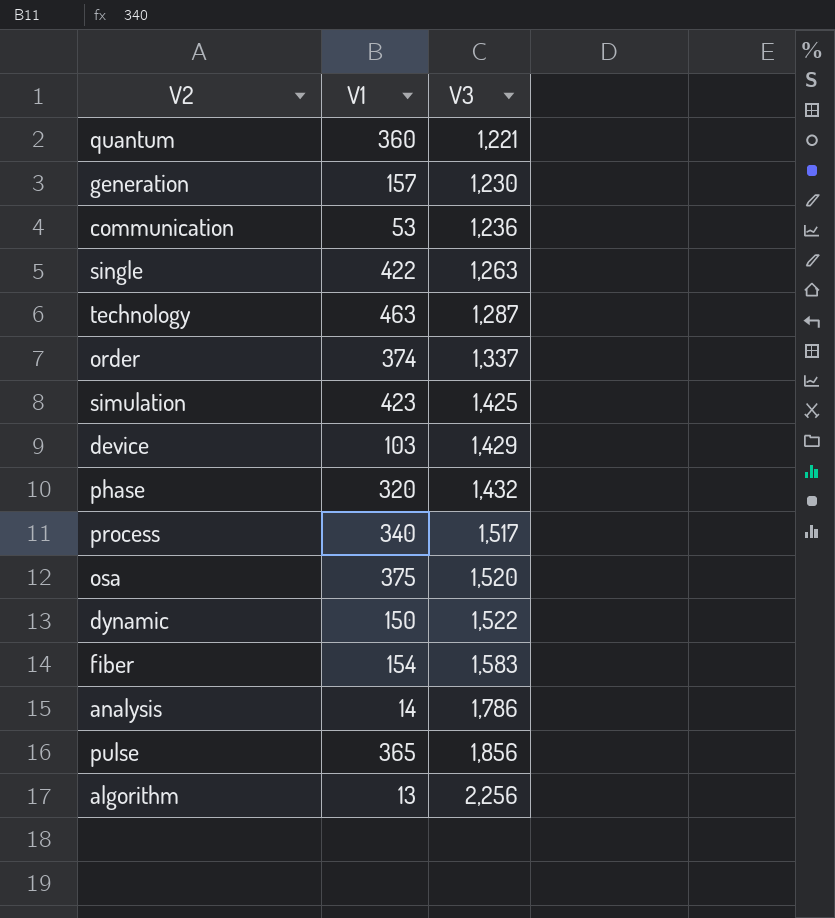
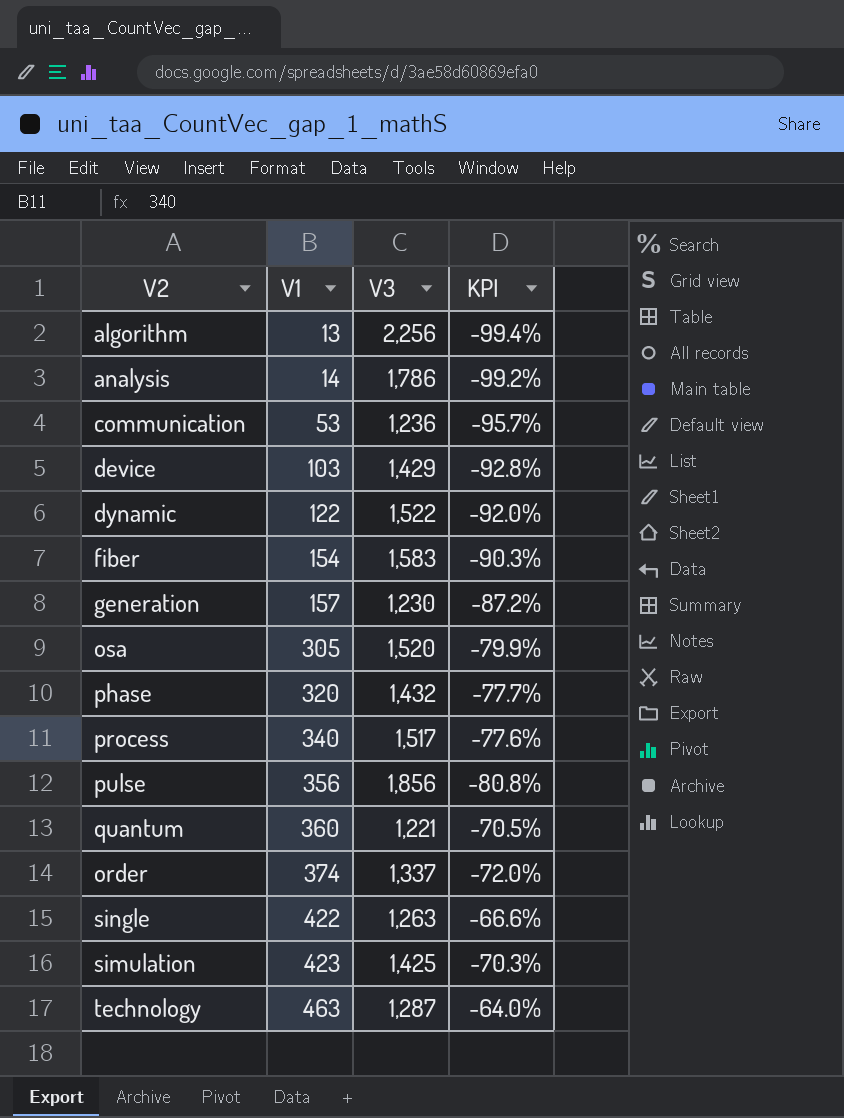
row order: V3 ascending -> V1 ascending
column KPI | formula: none -> ([V1] - [V3]) / [V3]
dynamic | V1: 150 -> 122
osa | V1: 375 -> 305
pulse | V1: 365 -> 356

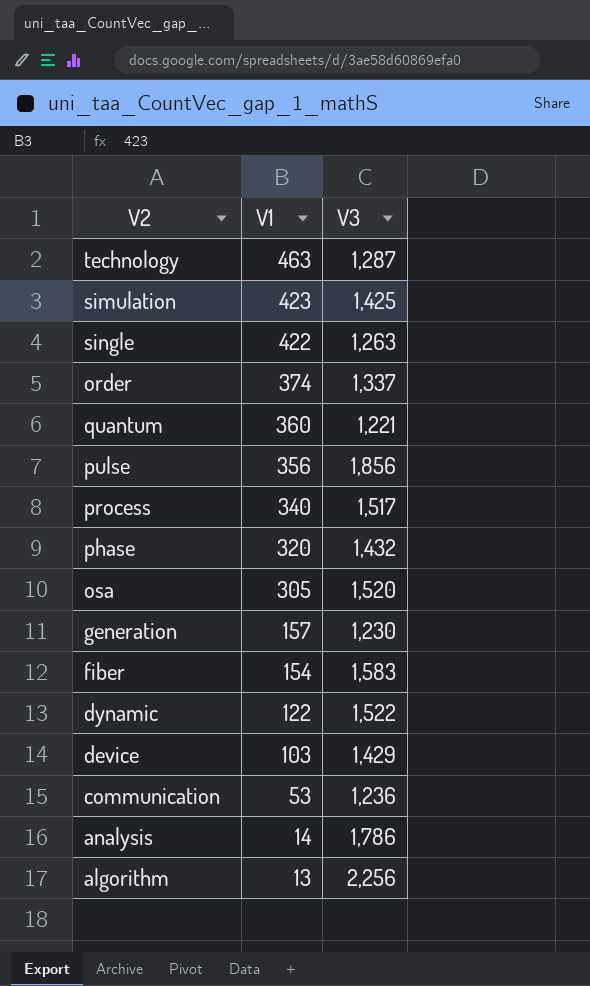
row order: V1 ascending -> V1 descending
column KPI | formula: ([V1] - [V3]) / [V3] -> none

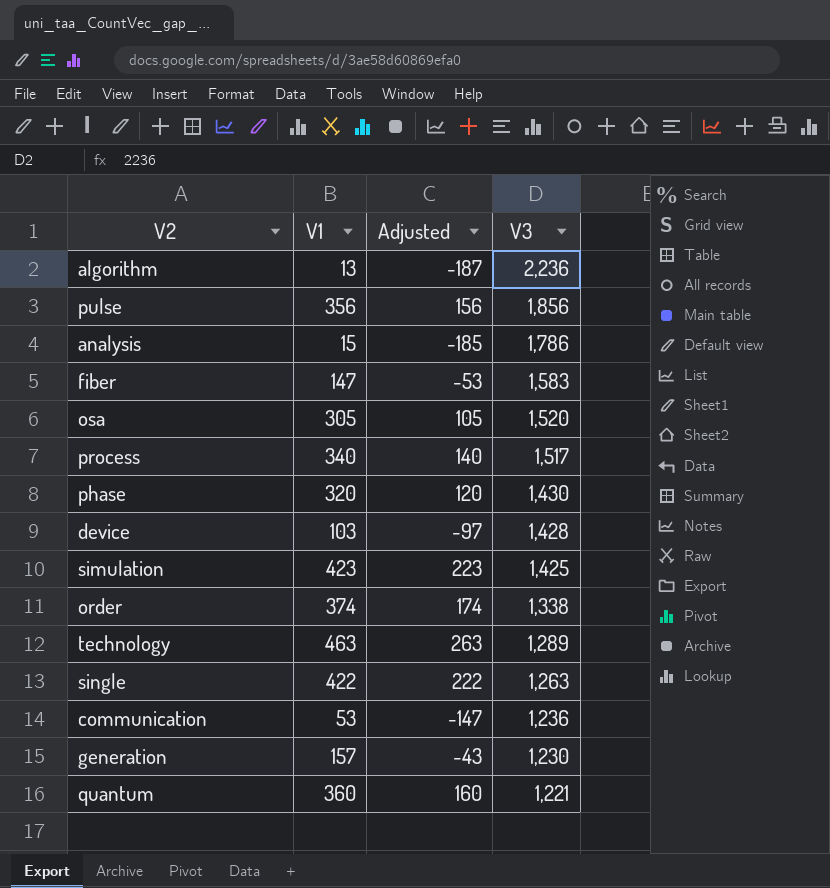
row order: V1 descending -> V3 descending
column Adjusted | formula: none -> [V1] - 200
row dynamic: 122 | 1,522 -> none
algorithm | V3: 2,256 -> 2,236
analysis | V1: 14 -> 15
fiber | V1: 154 -> 147
phase | V3: 1,432 -> 1,430
device | V3: 1,429 -> 1,428
order | V3: 1,337 -> 1,338
technology | V3: 1,287 -> 1,289

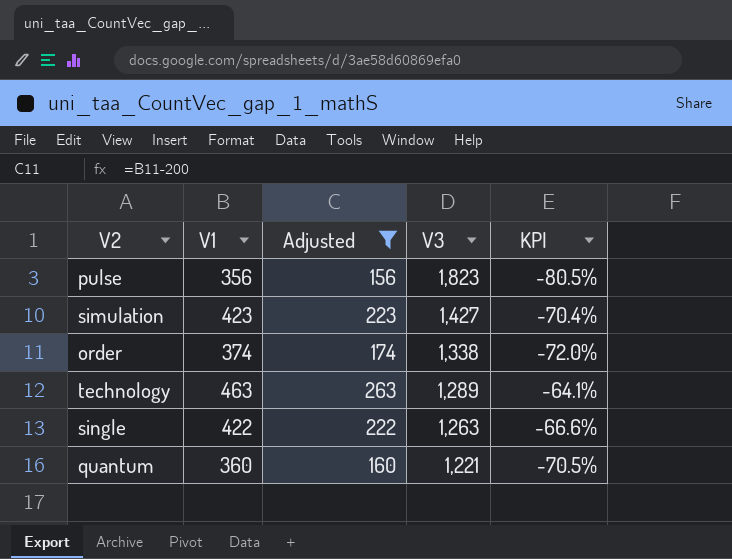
filter: none -> Adjusted >= 156
column KPI | formula: none -> ([V1] - [V3]) / [V3]
pulse | V3: 1,856 -> 1,823
simulation | V3: 1,425 -> 1,427

